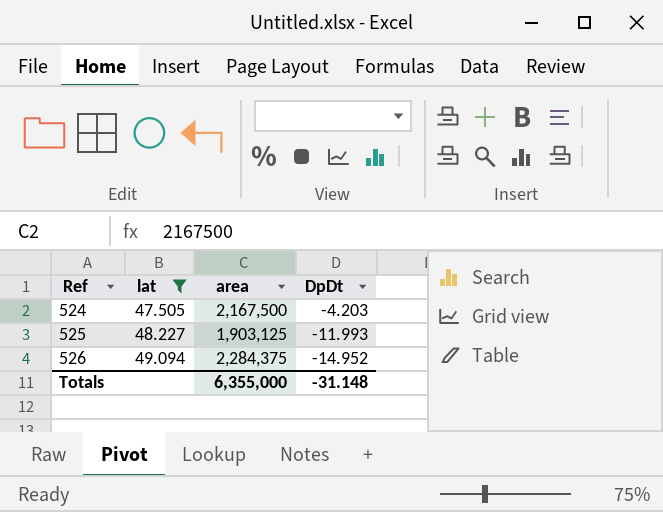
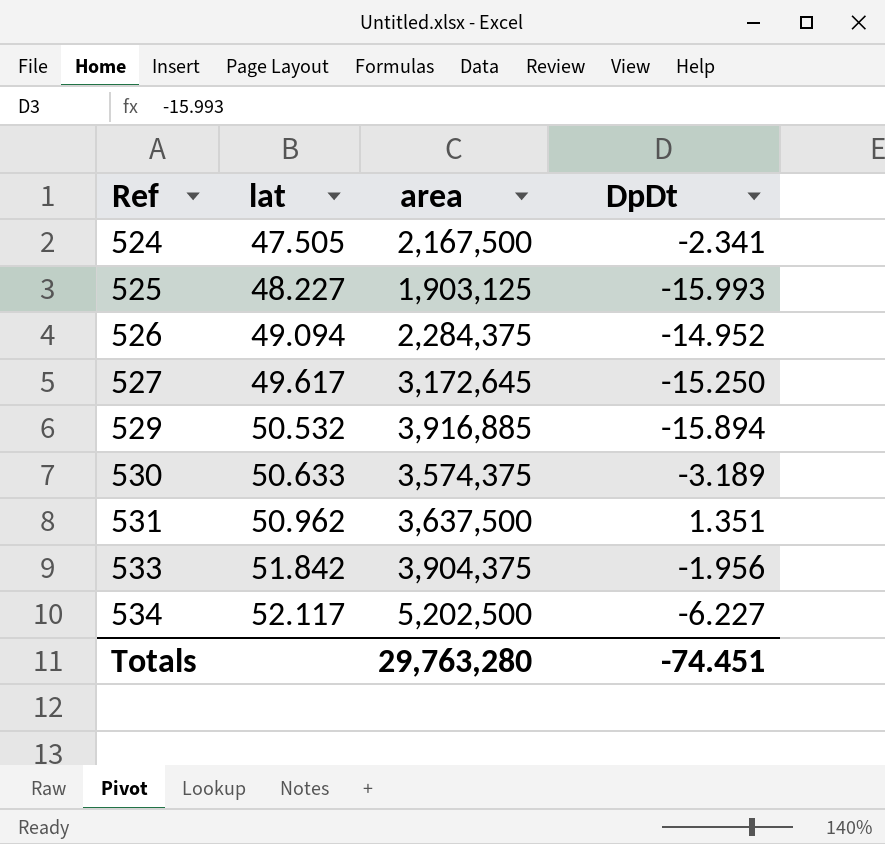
filter: lat <= 49.094 -> none
524 | DpDt: -4.203 -> -2.341
525 | DpDt: -11.993 -> -15.993
Totals | area: 6,355,000 -> 29,763,280
Totals | DpDt: -31.148 -> -74.451

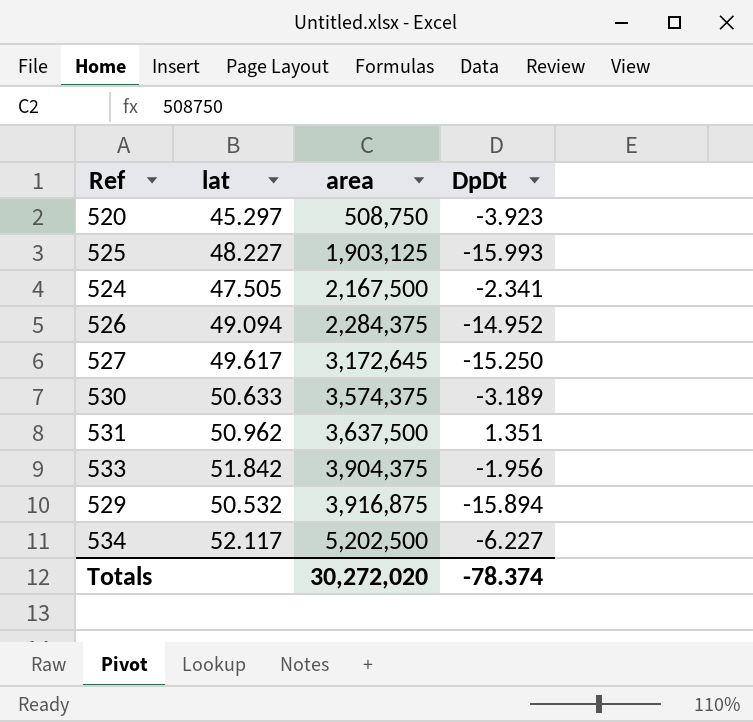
row order: Ref ascending -> area ascending
row 520: none -> 45.297 | 508,750 | -3.923
529 | area: 3,916,885 -> 3,916,875
Totals | area: 29,763,280 -> 30,272,020
Totals | DpDt: -74.451 -> -78.374

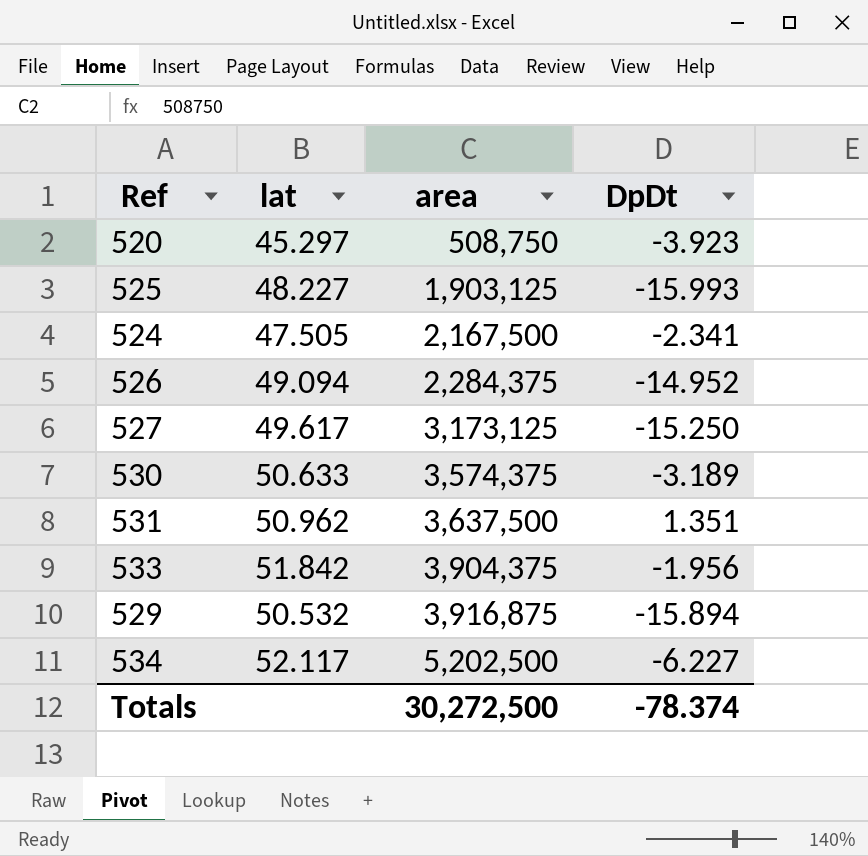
527 | area: 3,172,645 -> 3,173,125
Totals | area: 30,272,020 -> 30,272,500

